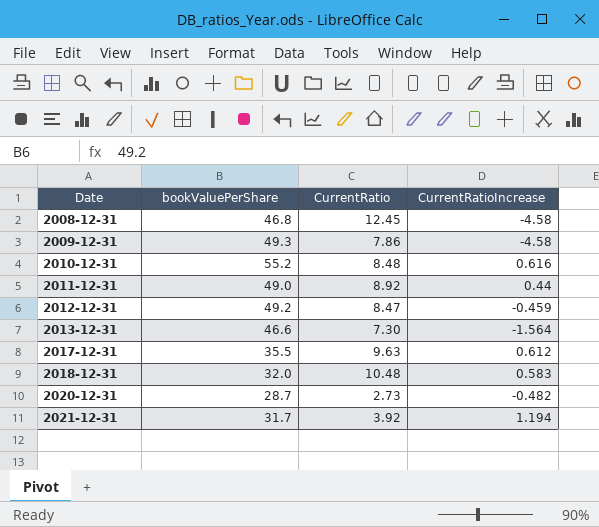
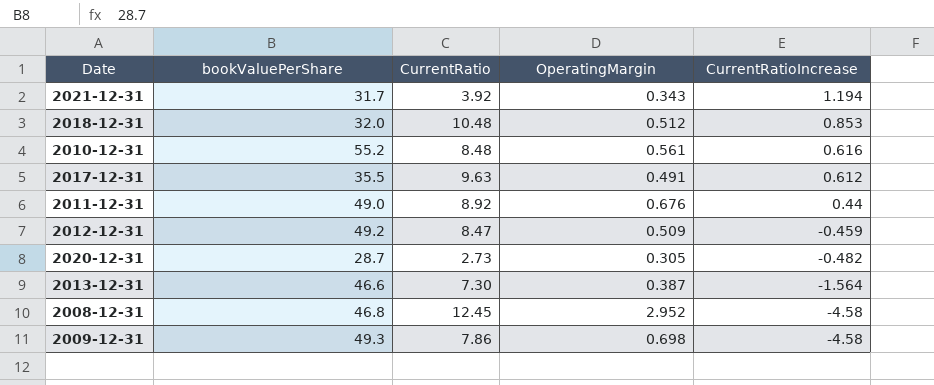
row order: Date ascending -> CurrentRatioIncrease descending
column OperatingMargin | position: none -> 4
2018-12-31 | CurrentRatioIncrease: 0.583 -> 0.853

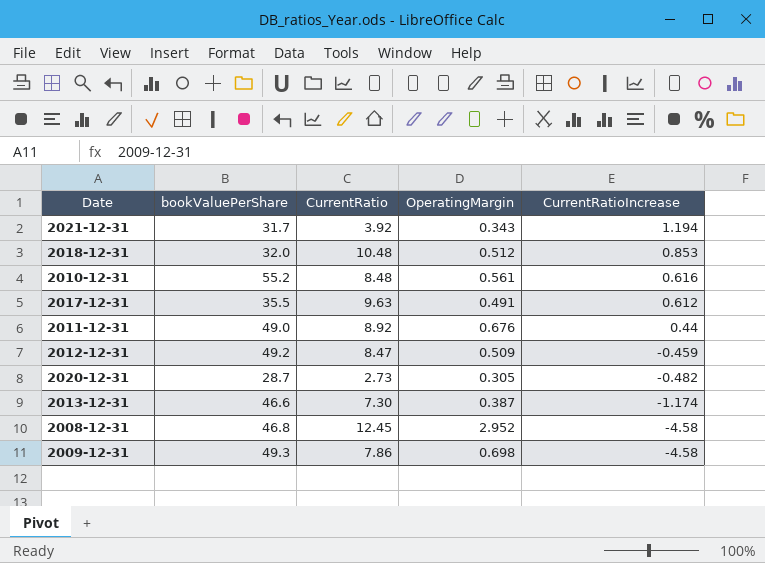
2013-12-31 | CurrentRatioIncrease: -1.564 -> -1.174

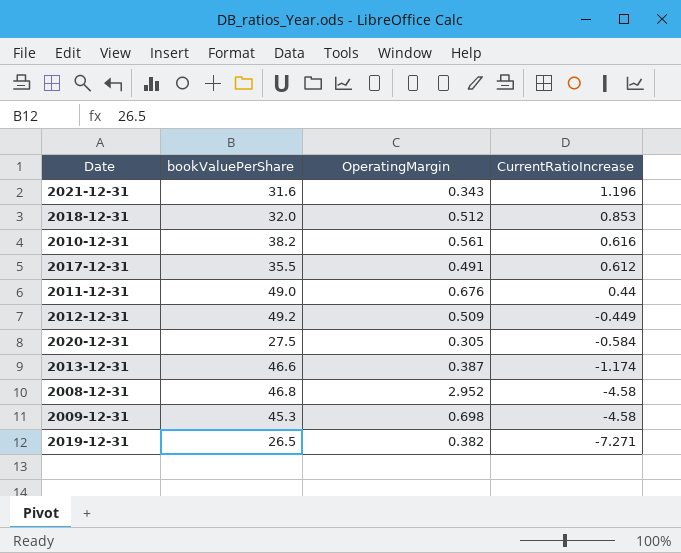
column CurrentRatio | position: 3 -> none
2021-12-31 | bookValuePerShare: 31.7 -> 31.6
2021-12-31 | CurrentRatioIncrease: 1.194 -> 1.196
2010-12-31 | bookValuePerShare: 55.2 -> 38.2
2012-12-31 | CurrentRatioIncrease: -0.459 -> -0.449
2020-12-31 | bookValuePerShare: 28.7 -> 27.5
2020-12-31 | CurrentRatioIncrease: -0.482 -> -0.584
2009-12-31 | bookValuePerShare: 49.3 -> 45.3
row 2019-12-31: none -> 26.5 | 0.382 | -7.271

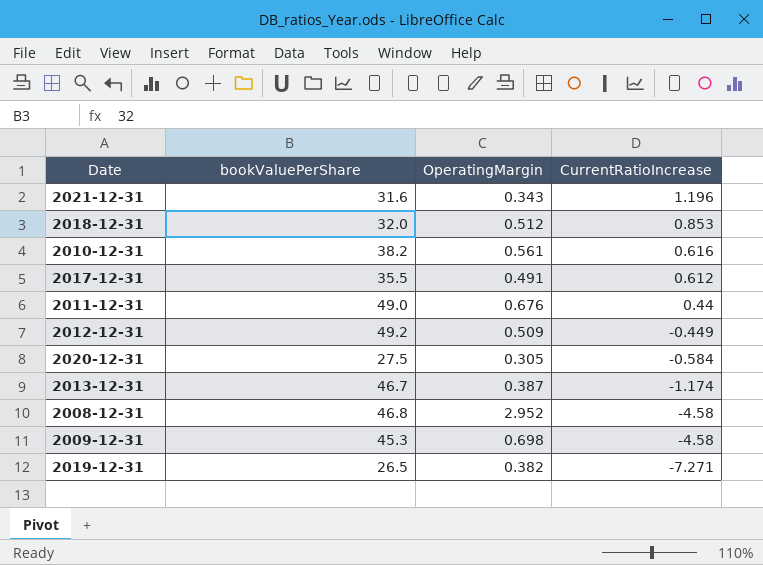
2013-12-31 | bookValuePerShare: 46.6 -> 46.7

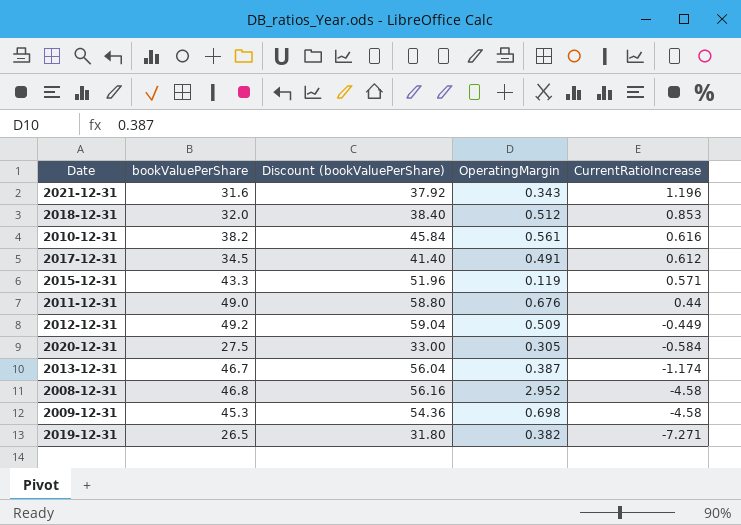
column Discount (bookValuePerShare) | formula: none -> [bookValuePerShare] * 1.2
2017-12-31 | bookValuePerShare: 35.5 -> 34.5
row 2015-12-31: none -> 43.3 | 51.96 | 0.119 | 0.571

